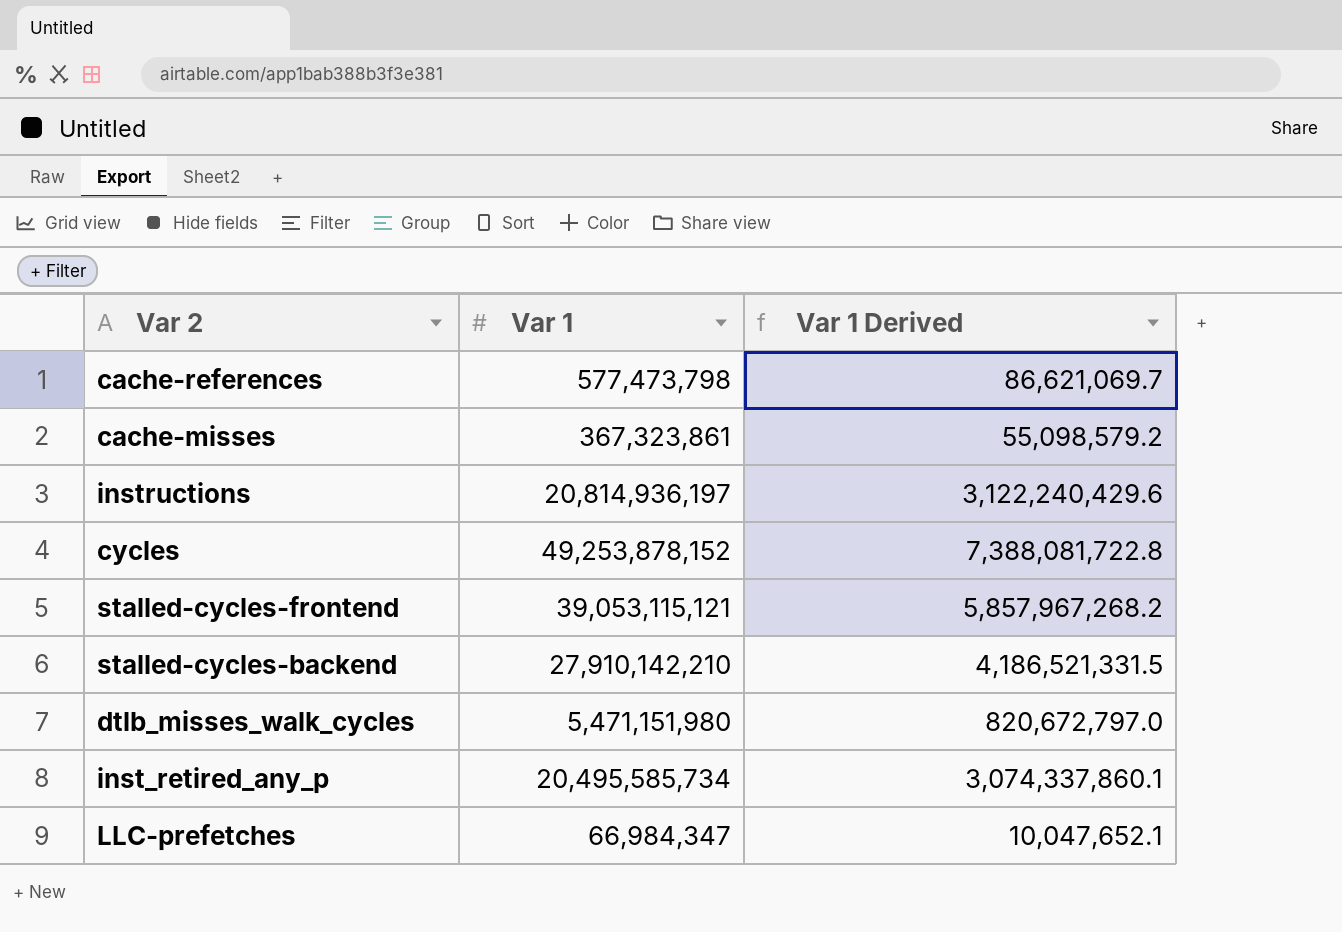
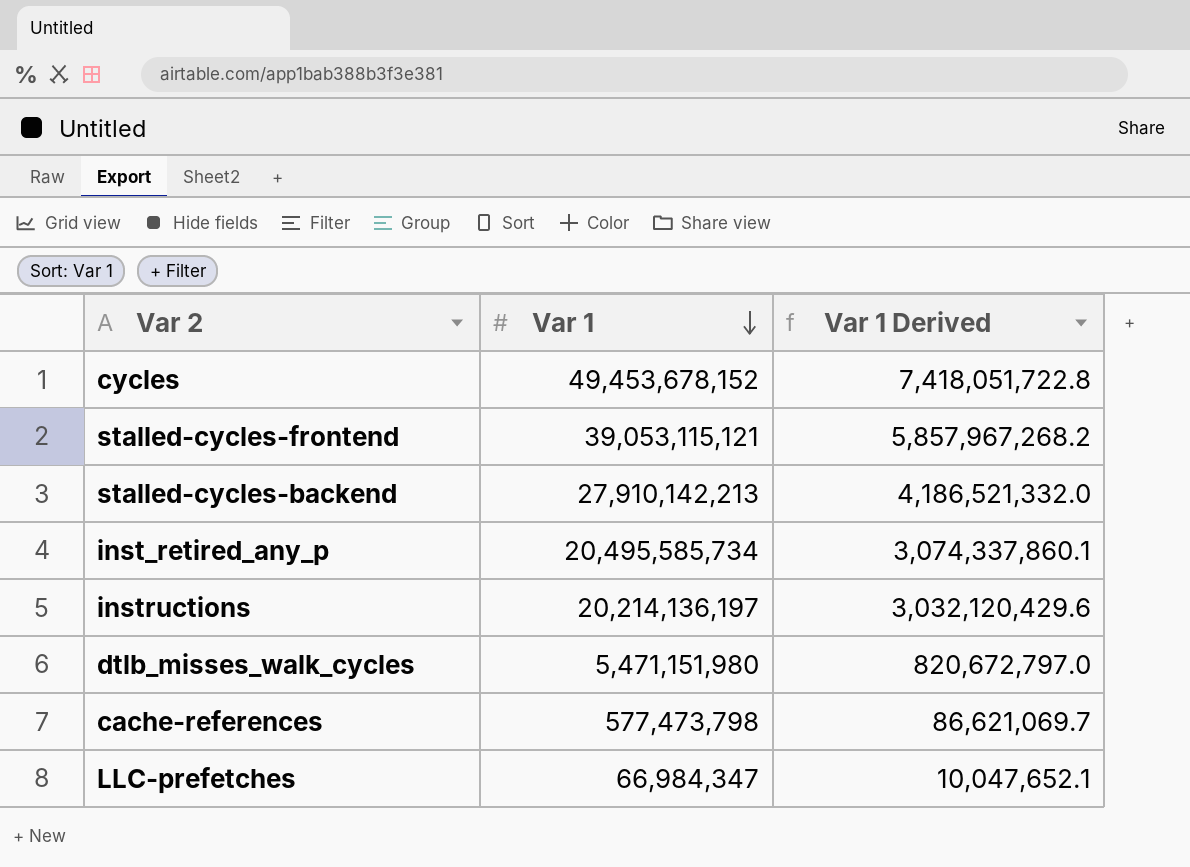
row order: none -> Var 1 descending
row cache-misses: 367,323,861 | 55,098,579.2 -> none
cycles | Var 1: 49,253,878,152 -> 49,453,678,152
cycles | Var 1 Derived: 7,388,081,722.8 -> 7,418,051,722.8
stalled-cycles-backend | Var 1: 27,910,142,210 -> 27,910,142,213
stalled-cycles-backend | Var 1 Derived: 4,186,521,331.5 -> 4,186,521,332.0
instructions | Var 1: 20,814,936,197 -> 20,214,136,197
instructions | Var 1 Derived: 3,122,240,429.6 -> 3,032,120,429.6

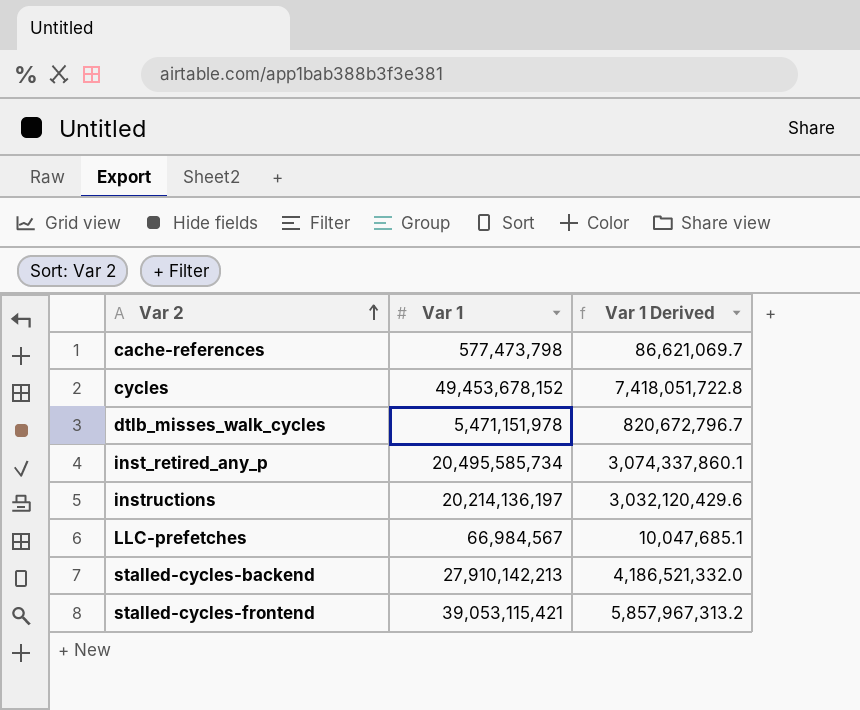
row order: Var 1 descending -> Var 2 ascending
dtlb_misses_walk_cycles | Var 1: 5,471,151,980 -> 5,471,151,978
dtlb_misses_walk_cycles | Var 1 Derived: 820,672,797.0 -> 820,672,796.7
LLC-prefetches | Var 1: 66,984,347 -> 66,984,567
LLC-prefetches | Var 1 Derived: 10,047,652.1 -> 10,047,685.1
stalled-cycles-frontend | Var 1: 39,053,115,121 -> 39,053,115,421
stalled-cycles-frontend | Var 1 Derived: 5,857,967,268.2 -> 5,857,967,313.2

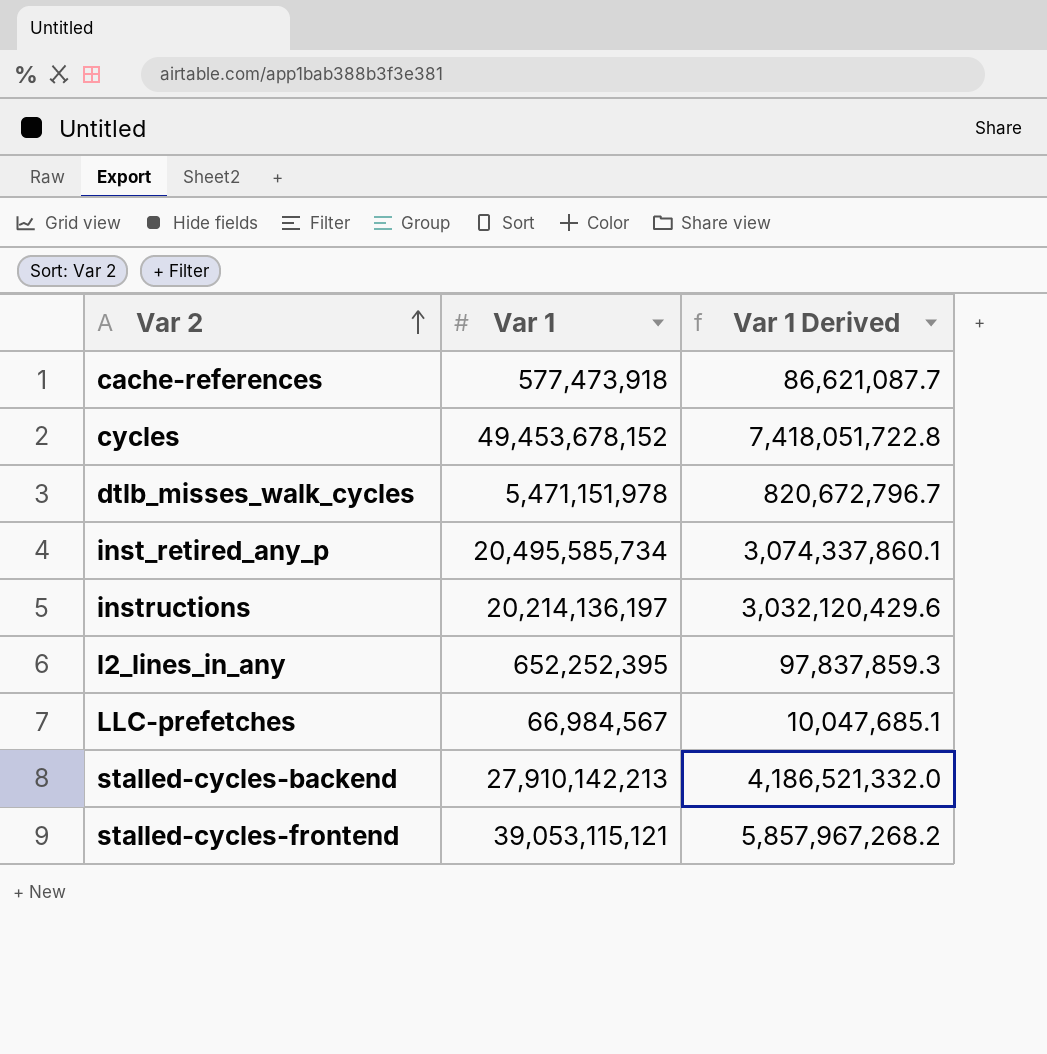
cache-references | Var 1: 577,473,798 -> 577,473,918
cache-references | Var 1 Derived: 86,621,069.7 -> 86,621,087.7
row l2_lines_in_any: none -> 652,252,395 | 97,837,859.3
stalled-cycles-frontend | Var 1: 39,053,115,421 -> 39,053,115,121
stalled-cycles-frontend | Var 1 Derived: 5,857,967,313.2 -> 5,857,967,268.2

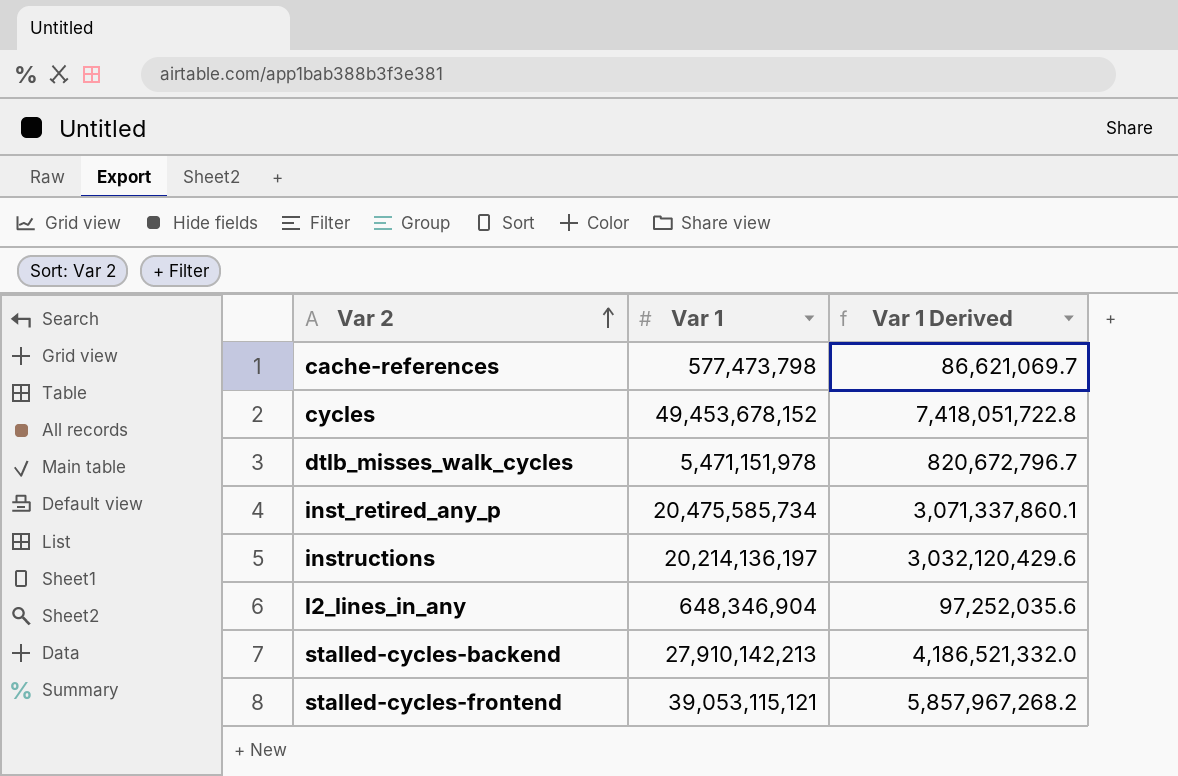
row LLC-prefetches: 66,984,567 | 10,047,685.1 -> none
cache-references | Var 1: 577,473,918 -> 577,473,798
cache-references | Var 1 Derived: 86,621,087.7 -> 86,621,069.7
inst_retired_any_p | Var 1: 20,495,585,734 -> 20,475,585,734
inst_retired_any_p | Var 1 Derived: 3,074,337,860.1 -> 3,071,337,860.1
l2_lines_in_any | Var 1: 652,252,395 -> 648,346,904
l2_lines_in_any | Var 1 Derived: 97,837,859.3 -> 97,252,035.6

